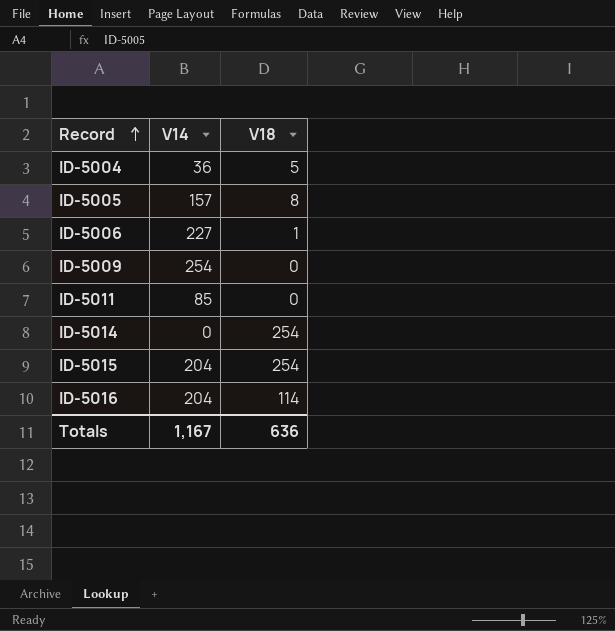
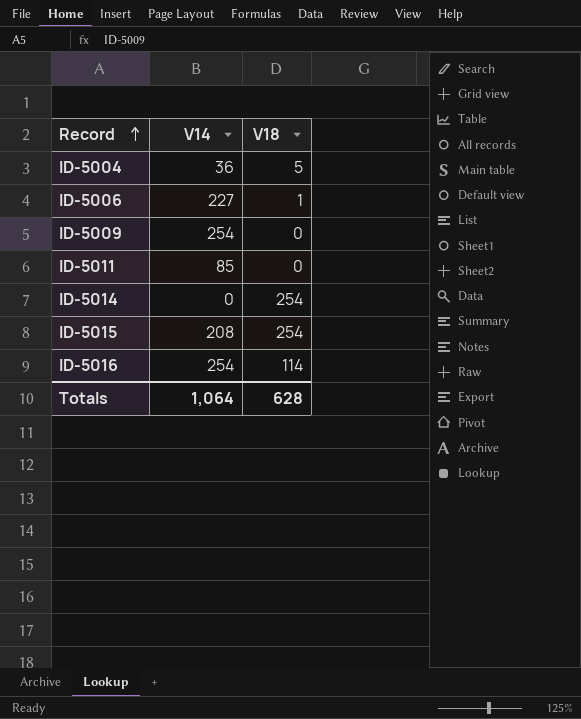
row ID-5005: 157 | 8 -> none
ID-5015 | V14: 204 -> 208
ID-5016 | V14: 204 -> 254
Totals | V14: 1,167 -> 1,064
Totals | V18: 636 -> 628

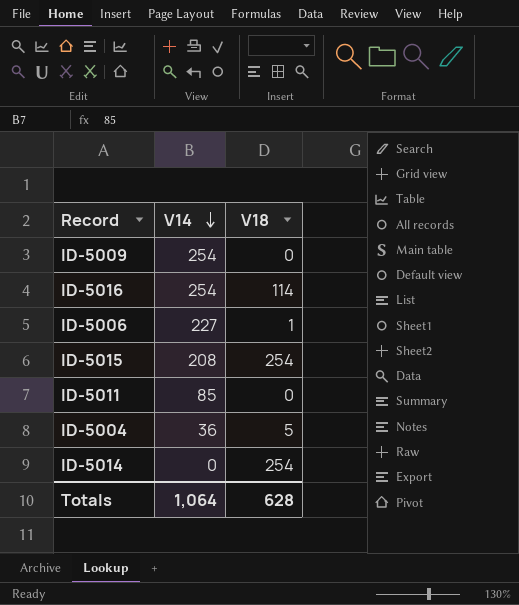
row order: Record ascending -> V14 descending

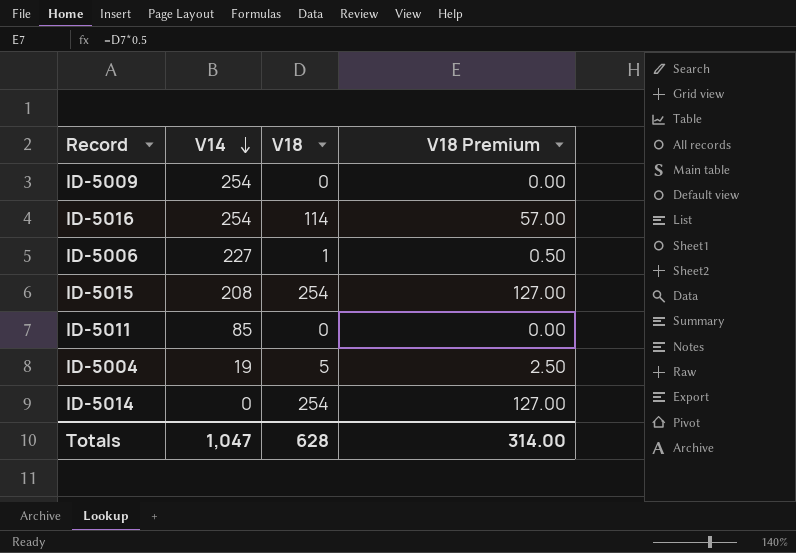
column V18 Premium | formula: none -> [V18] * 0.5
ID-5004 | V14: 36 -> 19
Totals | V14: 1,064 -> 1,047

